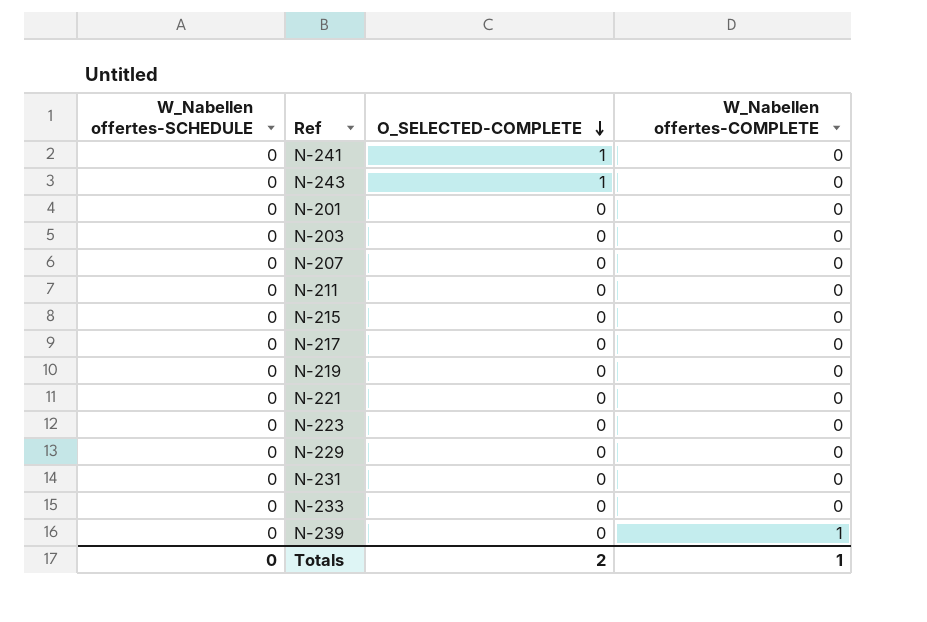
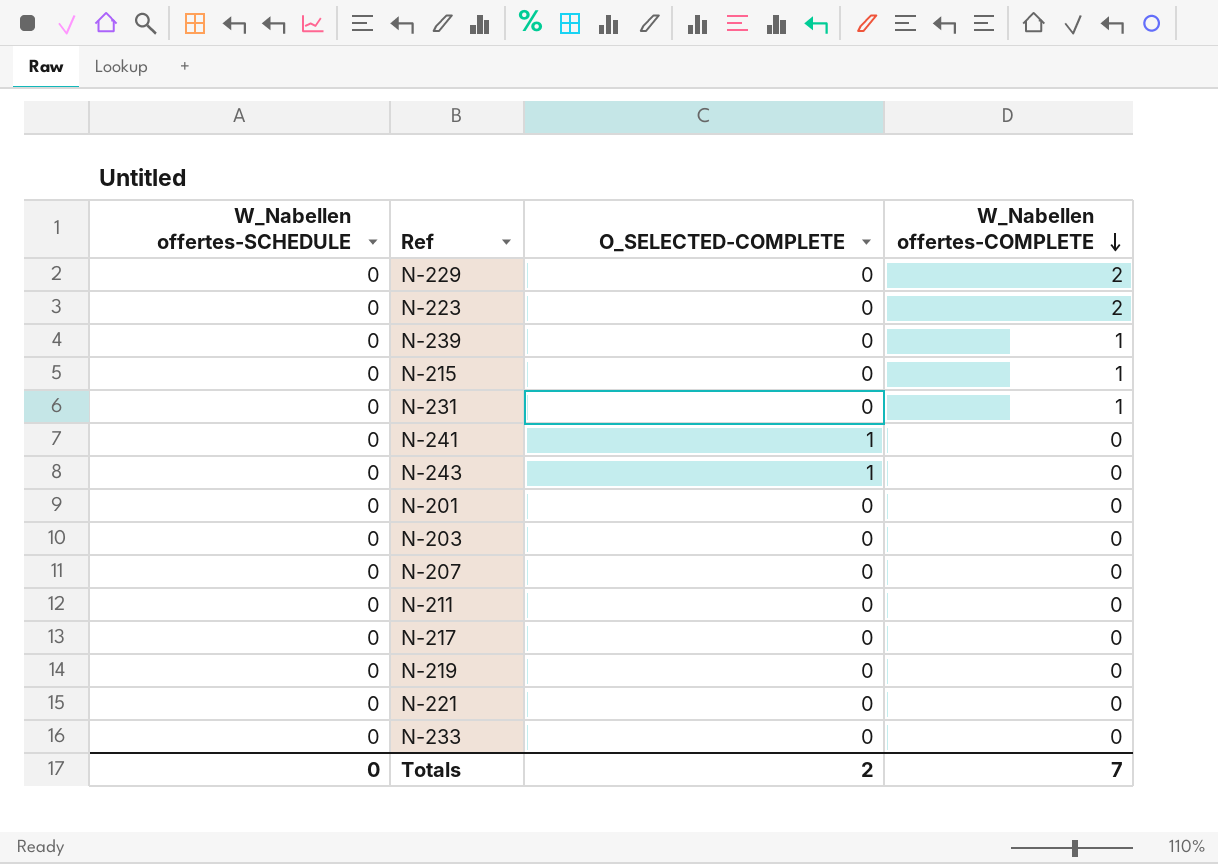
row order: O_SELECTED-COMPLETE descending -> W_Nabellen offertes-COMPLETE descending
N-229 | W_Nabellen offertes-COMPLETE: 0 -> 2
N-223 | W_Nabellen offertes-COMPLETE: 0 -> 2
N-215 | W_Nabellen offertes-COMPLETE: 0 -> 1
N-231 | W_Nabellen offertes-COMPLETE: 0 -> 1
Totals | W_Nabellen offertes-COMPLETE: 1 -> 7

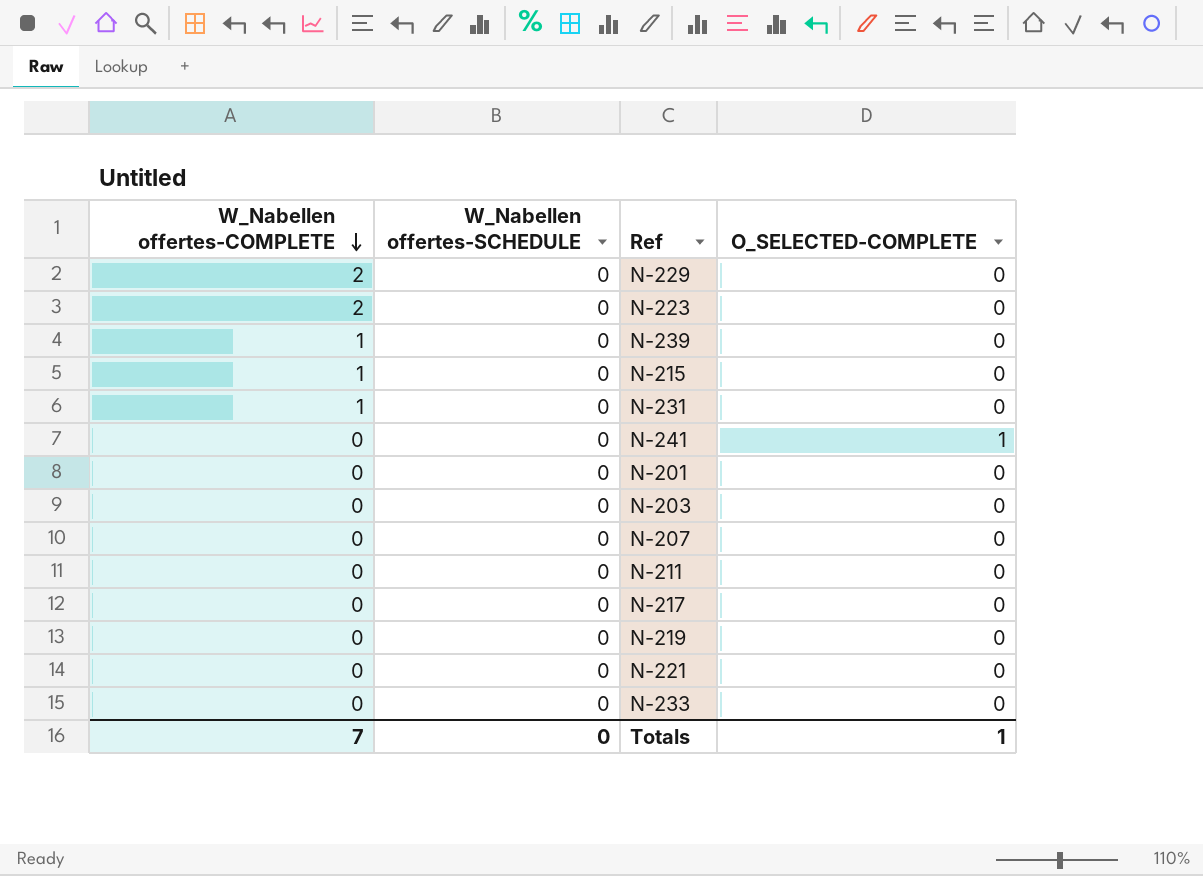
column W_Nabellen offertes-COMPLETE | position: 4 -> 1
row N-243: 0 | 1 | 0 -> none
Totals | O_SELECTED-COMPLETE: 2 -> 1

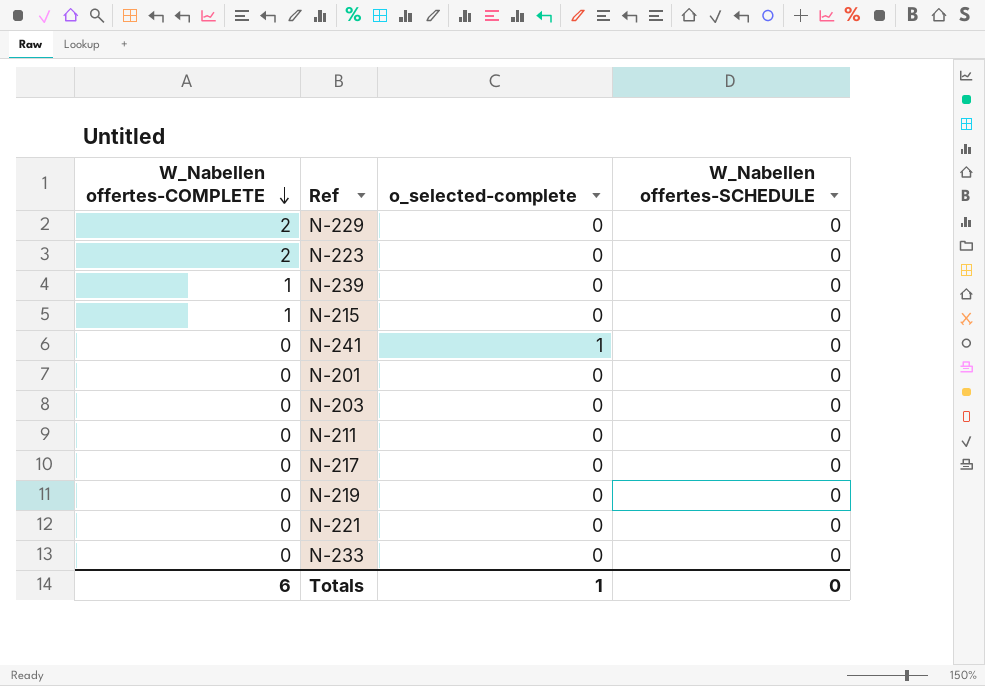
column name: O_SELECTED-COMPLETE -> o_selected-complete
column W_Nabellen offertes-SCHEDULE | position: 2 -> 4
row N-231: 1 | 0 | 0 -> none
row N-207: 0 | 0 | 0 -> none
Totals | W_Nabellen offertes-COMPLETE: 7 -> 6

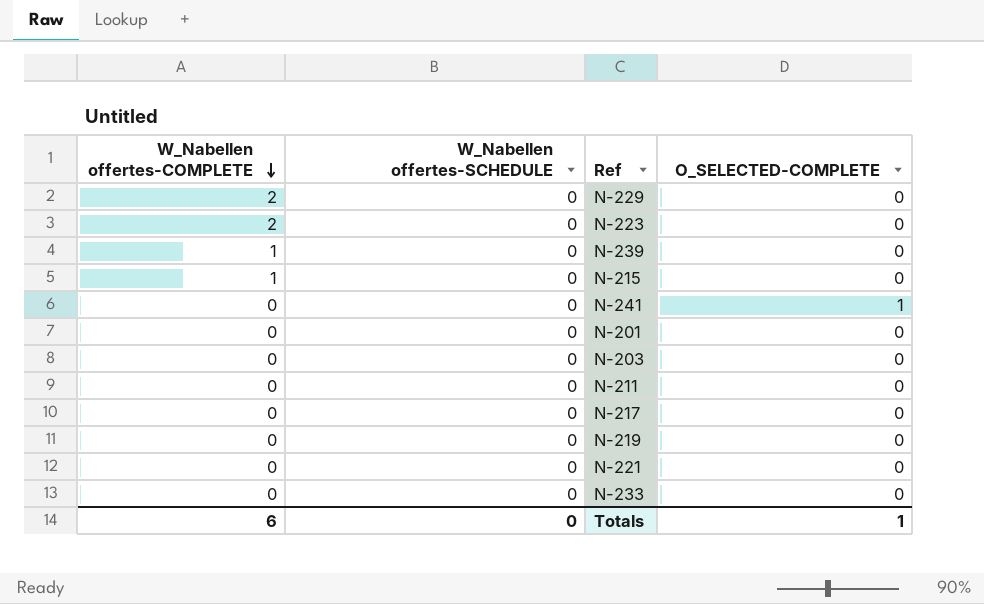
column W_Nabellen offertes-SCHEDULE | position: 4 -> 2
column name: o_selected-complete -> O_SELECTED-COMPLETE

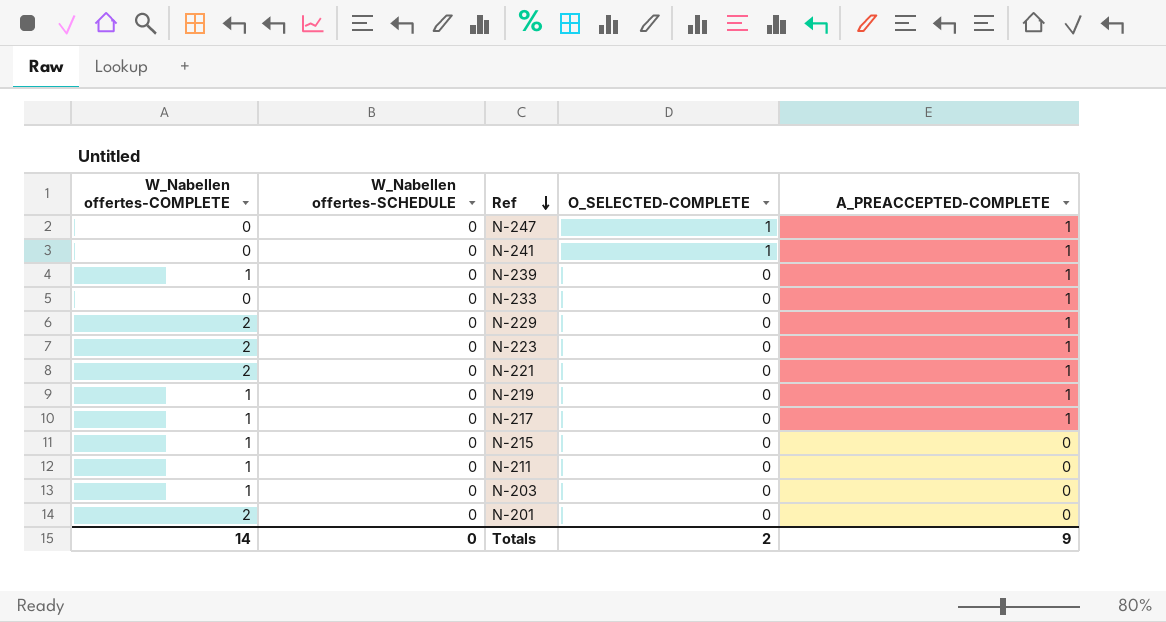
row order: W_Nabellen offertes-COMPLETE descending -> Ref descending
column A_PREACCEPTED-COMPLETE | position: none -> 5
row N-247: none -> 0 | 0 | 1 | 1
N-221 | W_Nabellen offertes-COMPLETE: 0 -> 2
N-219 | W_Nabellen offertes-COMPLETE: 0 -> 1
N-217 | W_Nabellen offertes-COMPLETE: 0 -> 1
N-211 | W_Nabellen offertes-COMPLETE: 0 -> 1
N-203 | W_Nabellen offertes-COMPLETE: 0 -> 1
N-201 | W_Nabellen offertes-COMPLETE: 0 -> 2
Totals | W_Nabellen offertes-COMPLETE: 6 -> 14
Totals | O_SELECTED-COMPLETE: 1 -> 2

